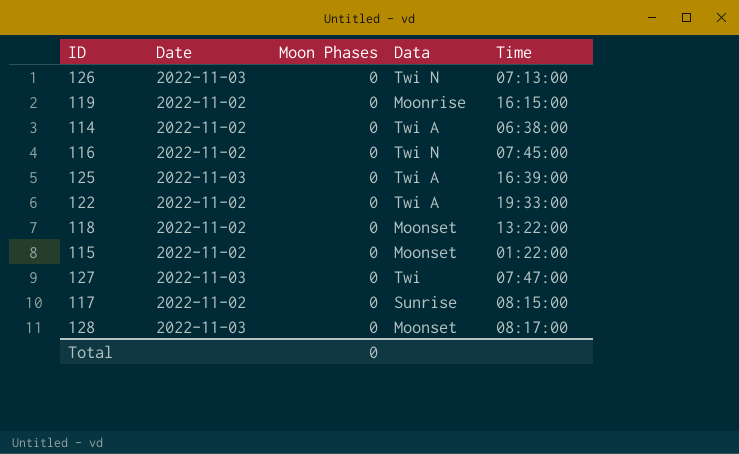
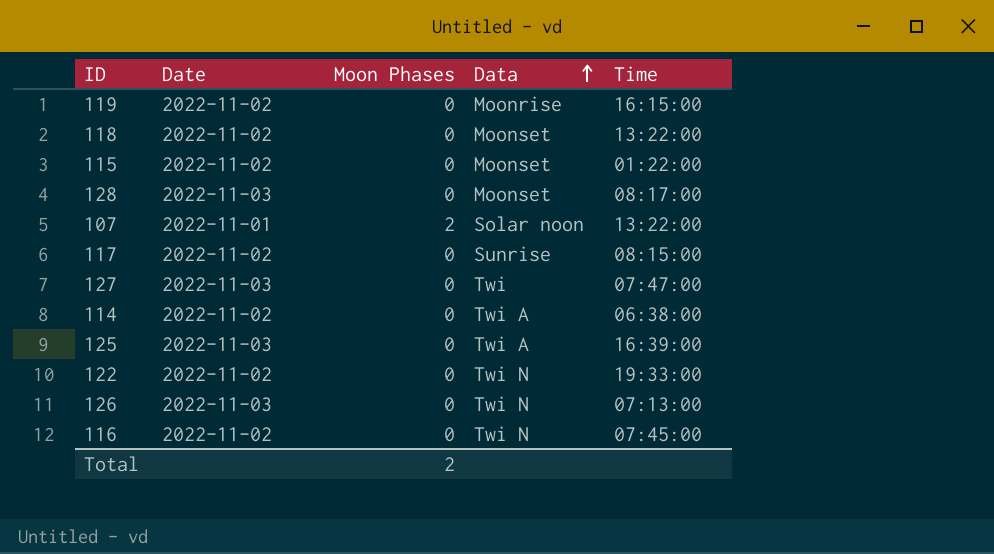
row order: none -> Data ascending
row 107: none -> 2022-11-01 | 2 | Solar noon | 13:22:00
122 | Data: Twi A -> Twi N
Total | Moon Phases: 0 -> 2

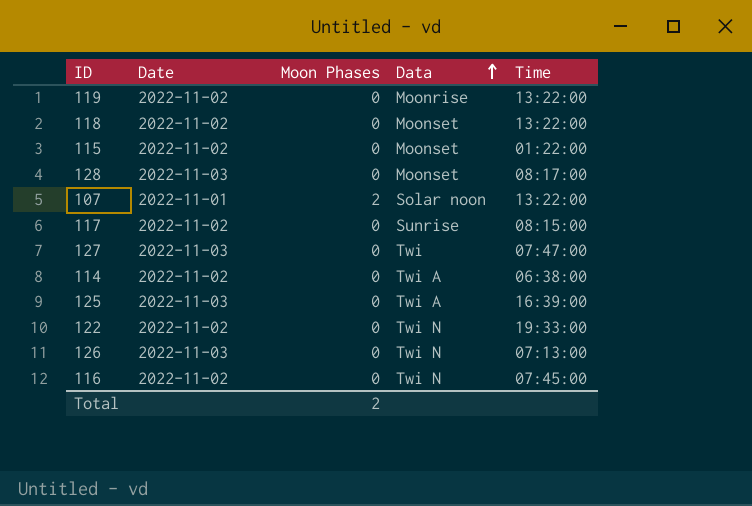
119 | Time: 16:15:00 -> 13:22:00

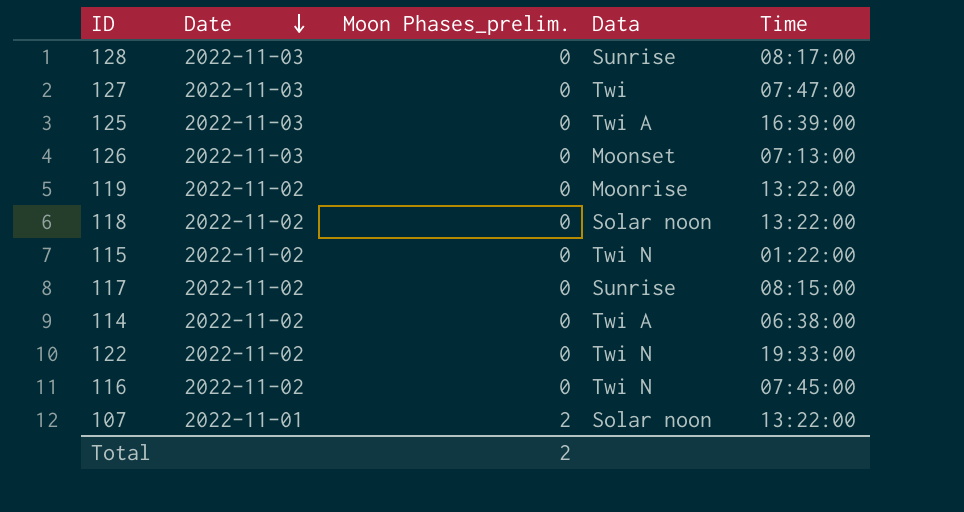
row order: Data ascending -> Date descending
column name: Moon Phases -> Moon Phases_prelim.
128 | Data: Moonset -> Sunrise
126 | Data: Twi N -> Moonset
118 | Data: Moonset -> Solar noon
115 | Data: Moonset -> Twi N

